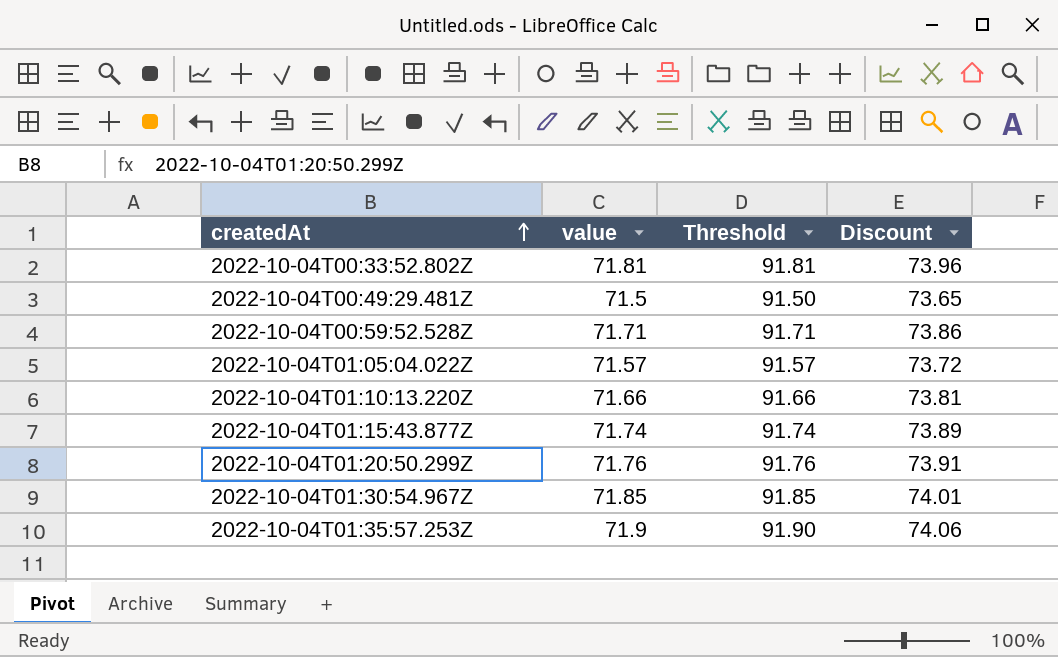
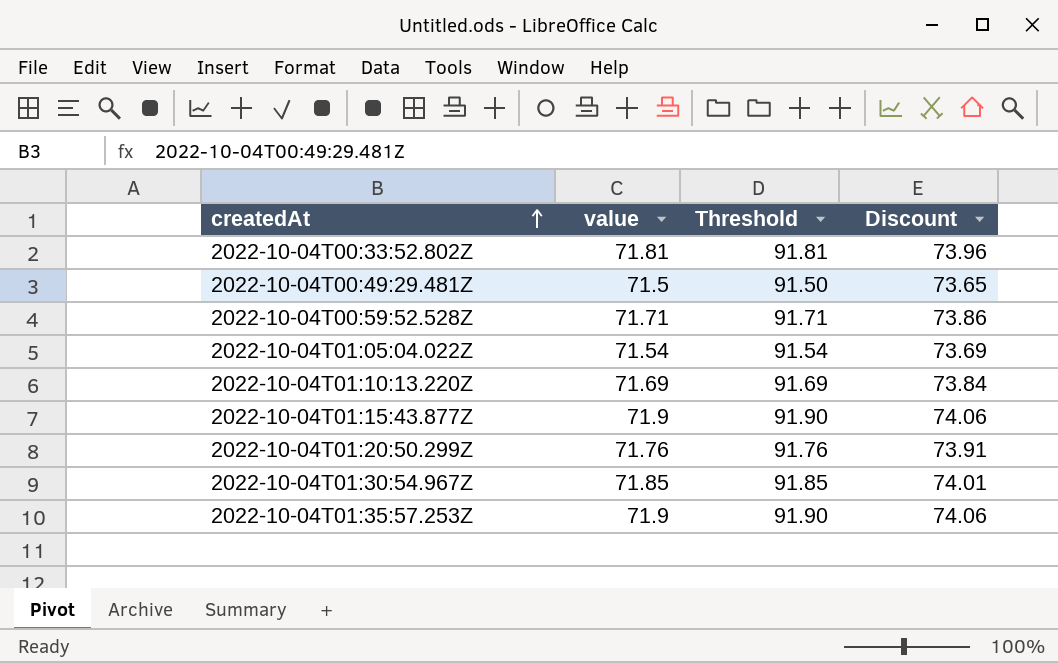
2022-10-04T01:05:04.022Z | value: 71.57 -> 71.54
2022-10-04T01:05:04.022Z | Threshold: 91.57 -> 91.54
2022-10-04T01:05:04.022Z | Discount: 73.72 -> 73.69
2022-10-04T01:10:13.220Z | value: 71.66 -> 71.69
2022-10-04T01:10:13.220Z | Threshold: 91.66 -> 91.69
2022-10-04T01:10:13.220Z | Discount: 73.81 -> 73.84
2022-10-04T01:15:43.877Z | value: 71.74 -> 71.9
2022-10-04T01:15:43.877Z | Threshold: 91.74 -> 91.90
2022-10-04T01:15:43.877Z | Discount: 73.89 -> 74.06

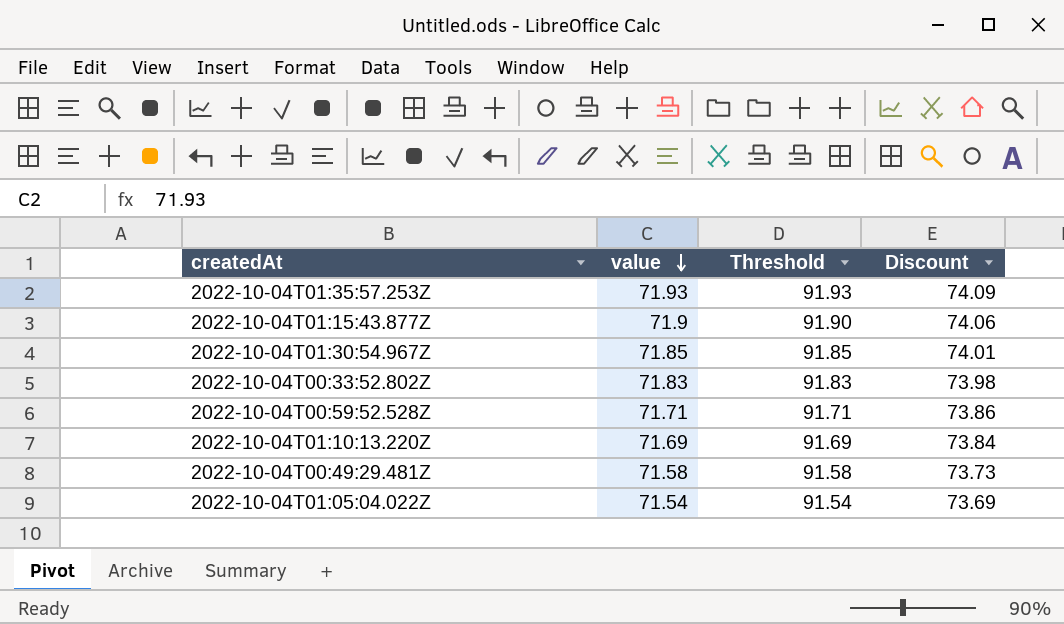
row order: createdAt ascending -> value descending
row 2022-10-04T01:20:50.299Z: 71.76 | 91.76 | 73.91 -> none
2022-10-04T01:35:57.253Z | value: 71.9 -> 71.93
2022-10-04T01:35:57.253Z | Threshold: 91.90 -> 91.93
2022-10-04T01:35:57.253Z | Discount: 74.06 -> 74.09
2022-10-04T00:33:52.802Z | value: 71.81 -> 71.83
2022-10-04T00:33:52.802Z | Threshold: 91.81 -> 91.83
2022-10-04T00:33:52.802Z | Discount: 73.96 -> 73.98
2022-10-04T00:49:29.481Z | value: 71.5 -> 71.58
2022-10-04T00:49:29.481Z | Threshold: 91.50 -> 91.58
2022-10-04T00:49:29.481Z | Discount: 73.65 -> 73.73

